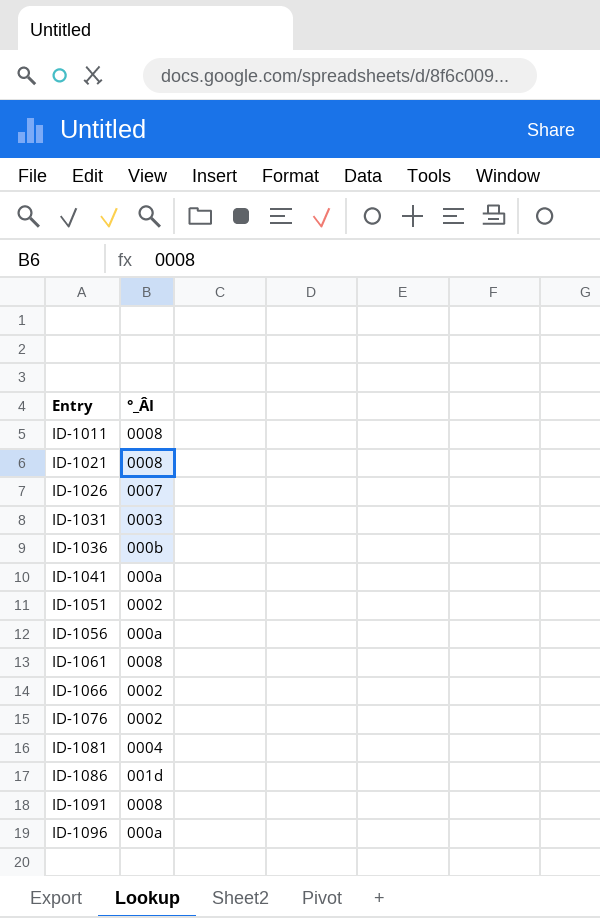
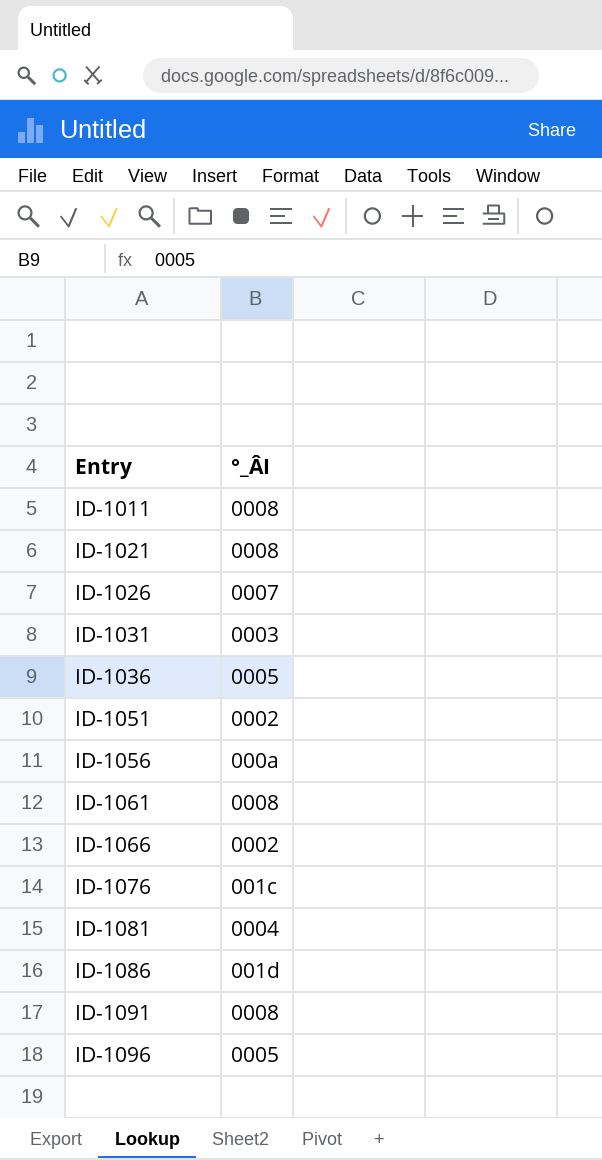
row ID-1041: 000a -> none
ID-1036 | °_ÂI: 000b -> 0005
ID-1076 | °_ÂI: 0002 -> 001c
ID-1096 | °_ÂI: 000a -> 0005

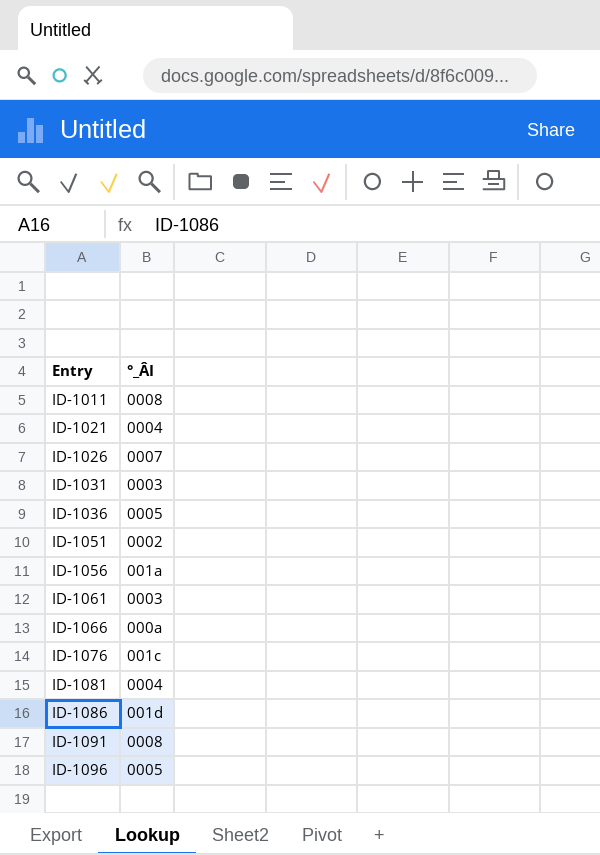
ID-1021 | °_ÂI: 0008 -> 0004
ID-1056 | °_ÂI: 000a -> 001a
ID-1061 | °_ÂI: 0008 -> 0003
ID-1066 | °_ÂI: 0002 -> 000a

